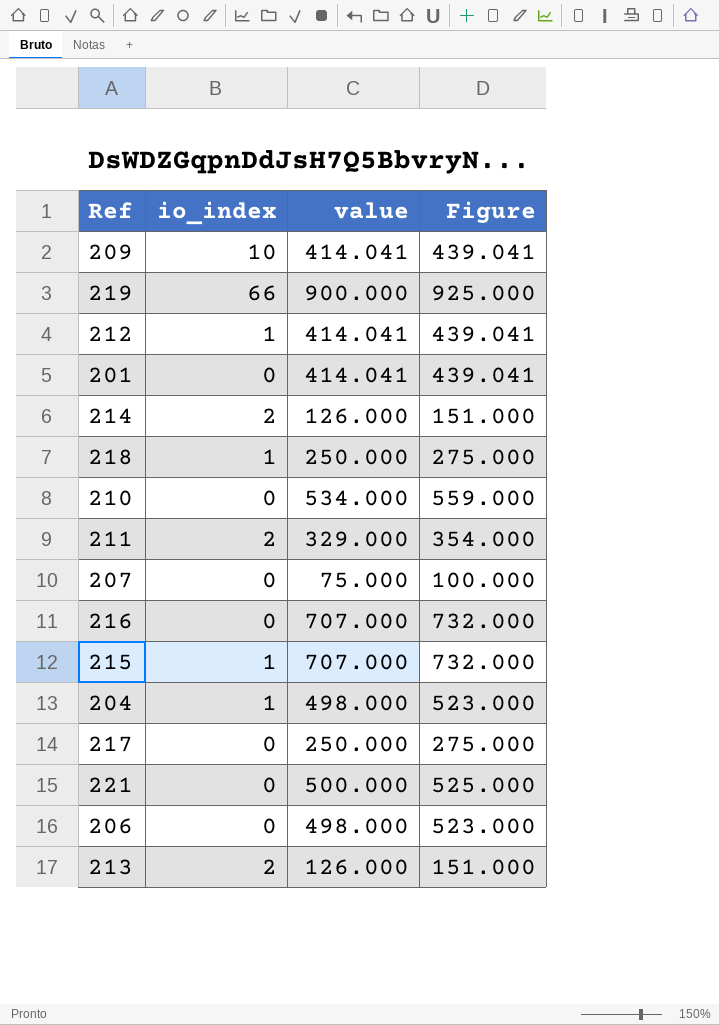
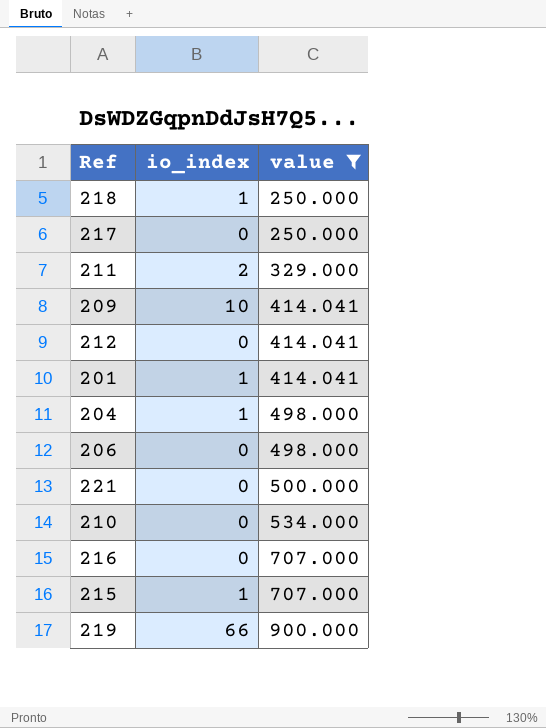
filter: none -> value >= 250.000
row order: none -> value ascending
column Figure | formula: [value] + 25 -> none
212 | io_index: 1 -> 0
201 | io_index: 0 -> 1

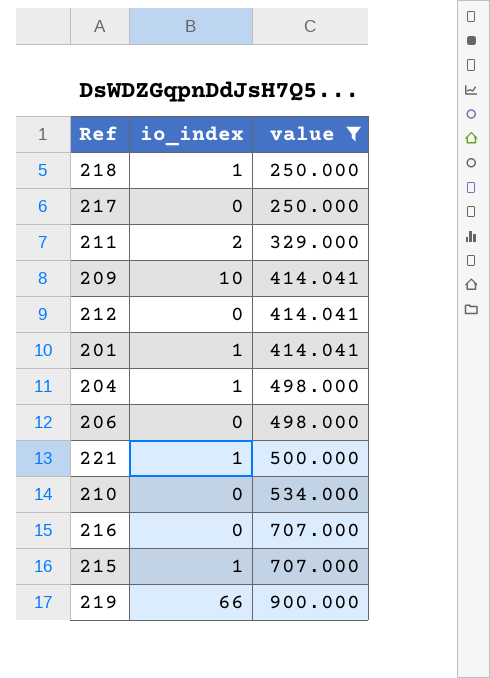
221 | io_index: 0 -> 1

